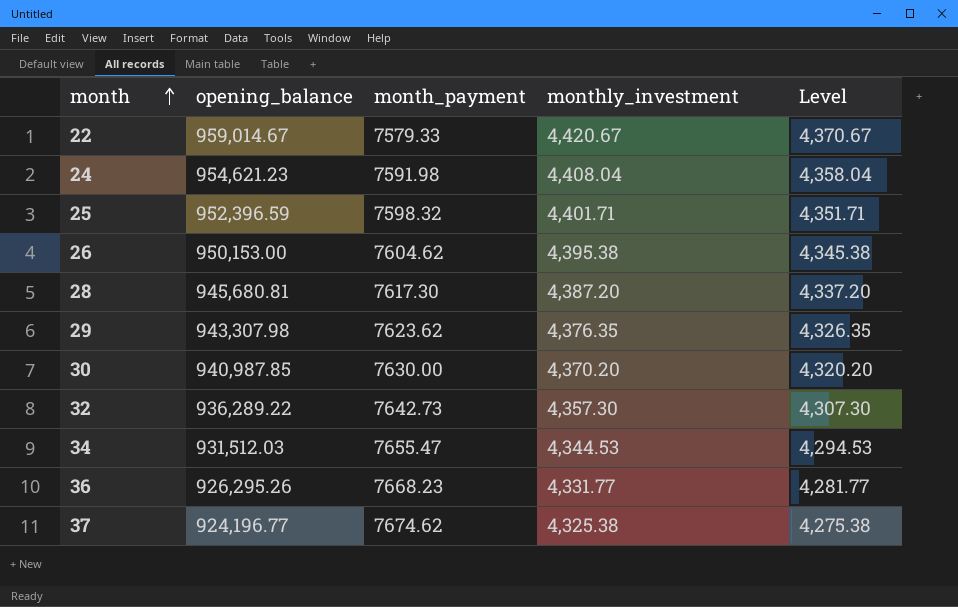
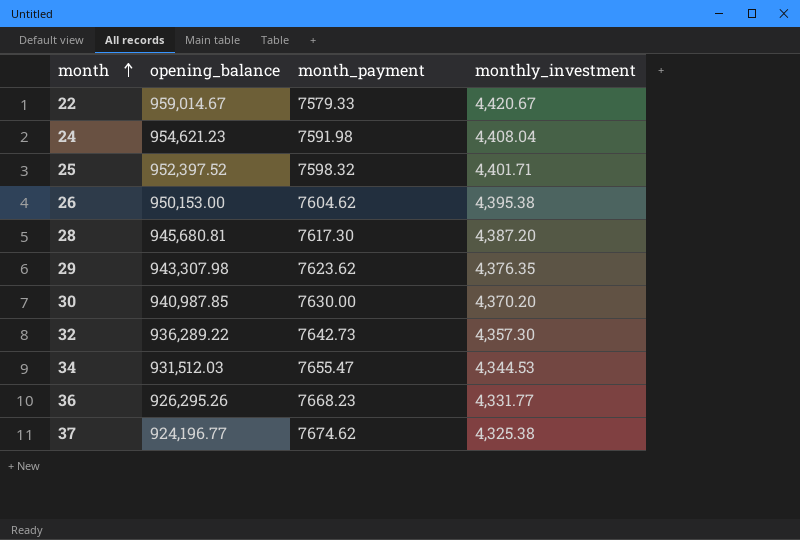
column Level | formula: [monthly_investment] - 50 -> none
25 | opening_balance: 952,396.59 -> 952,397.52

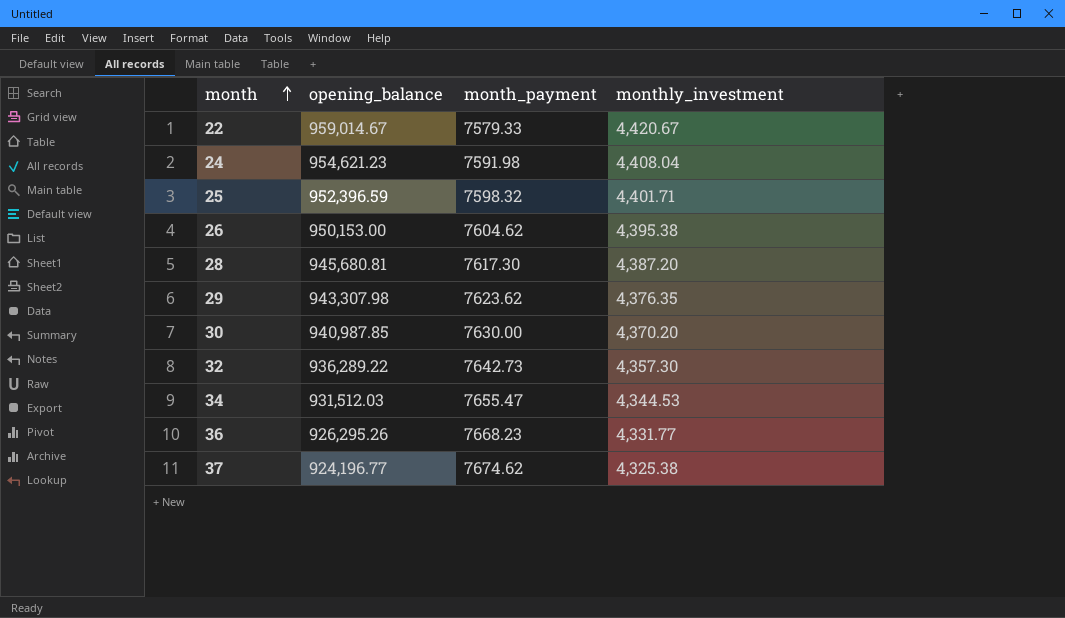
25 | opening_balance: 952,397.52 -> 952,396.59

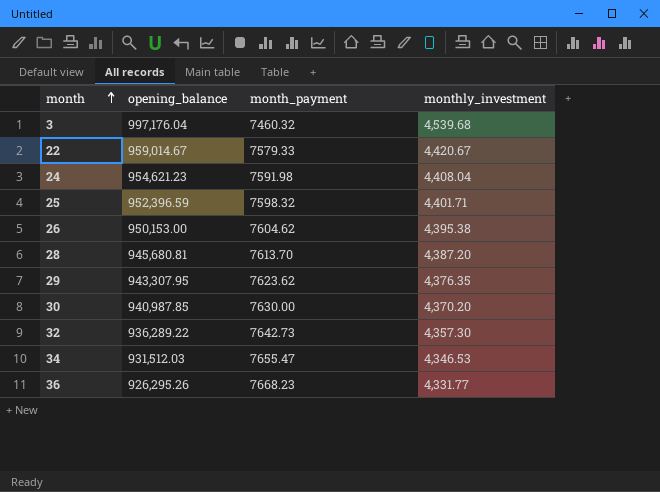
row 37: 924,196.77 | 7674.62 | 4,325.38 -> none
row 3: none -> 997,176.04 | 7460.32 | 4,539.68
28 | month_payment: 7617.30 -> 7613.70
29 | opening_balance: 943,307.98 -> 943,307.95
34 | monthly_investment: 4,344.53 -> 4,346.53

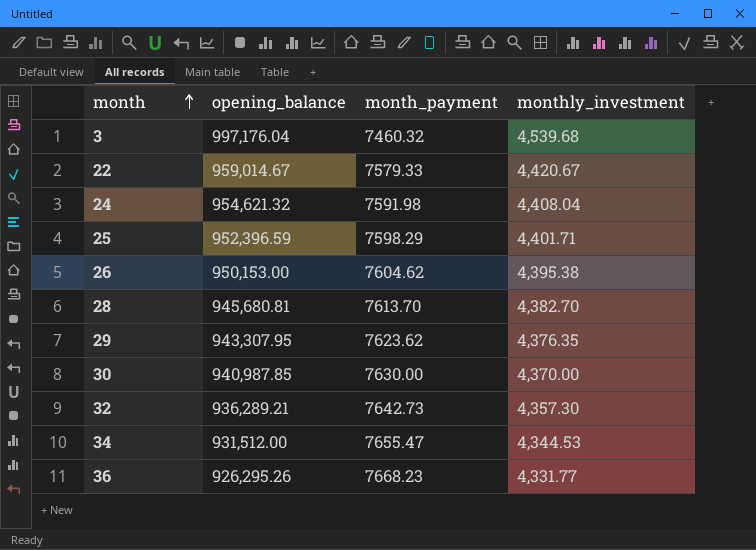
24 | opening_balance: 954,621.23 -> 954,621.32
25 | month_payment: 7598.32 -> 7598.29
28 | monthly_investment: 4,387.20 -> 4,382.70
30 | monthly_investment: 4,370.20 -> 4,370.00
32 | opening_balance: 936,289.22 -> 936,289.21
34 | opening_balance: 931,512.03 -> 931,512.00
34 | monthly_investment: 4,346.53 -> 4,344.53

